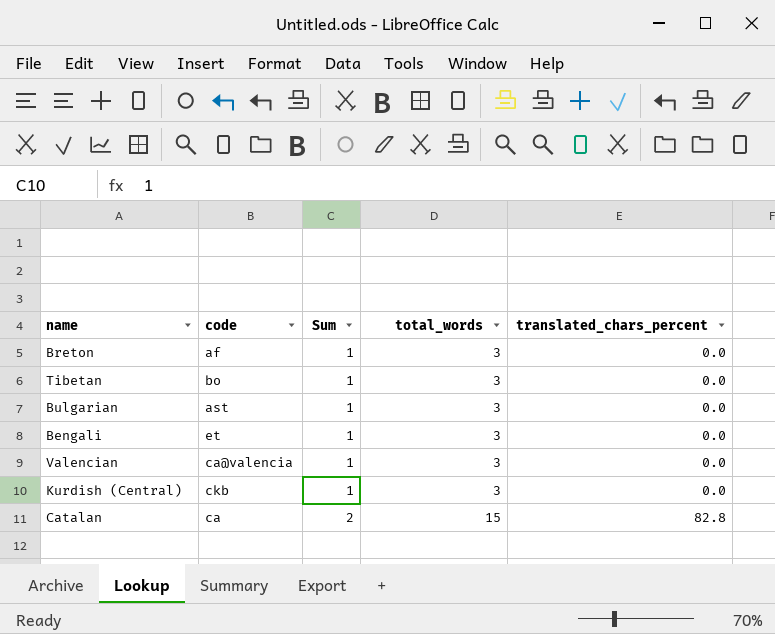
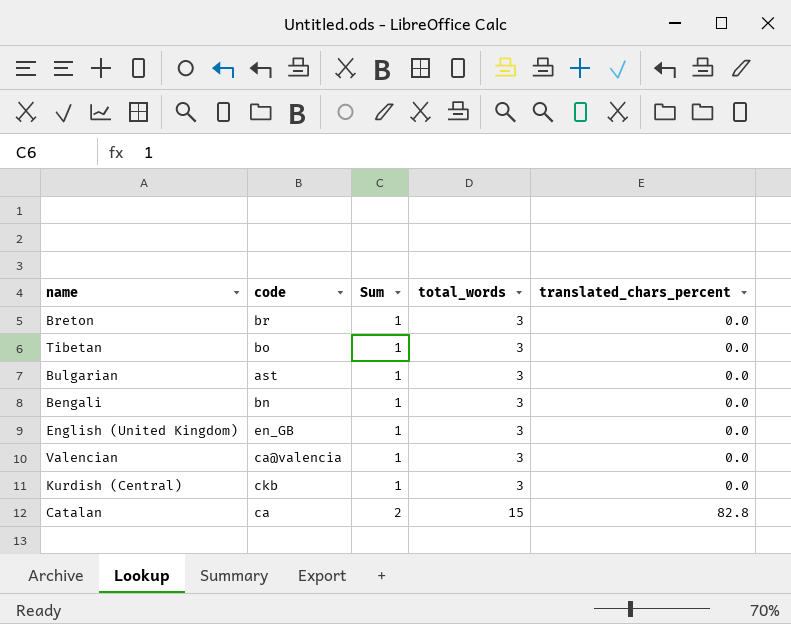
Breton | code: af -> br
Bengali | code: et -> bn
row English (United Kingdom): none -> en_GB | 1 | 3 | 0.0

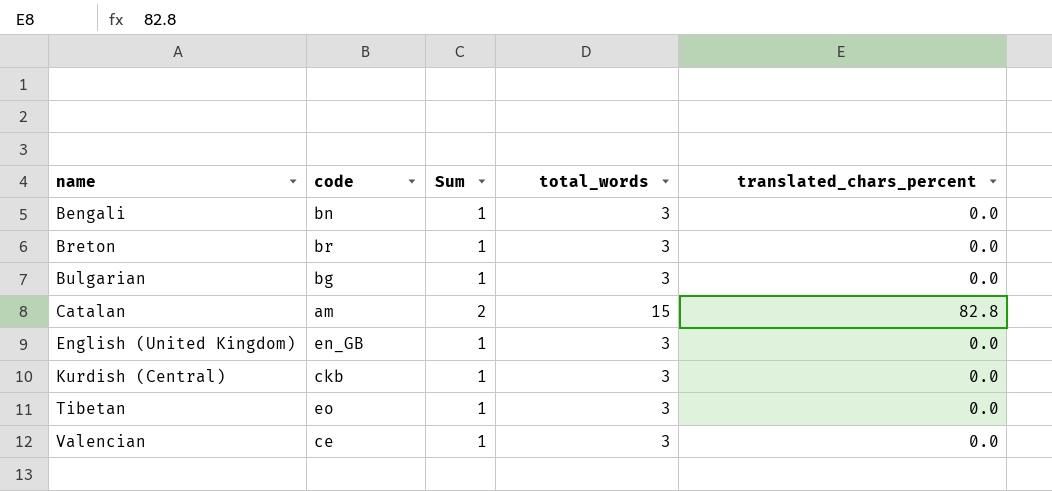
row order: Sum ascending -> name ascending
Bulgarian | code: ast -> bg
Catalan | code: ca -> am
Tibetan | code: bo -> eo
Valencian | code: ca@valencia -> ce

